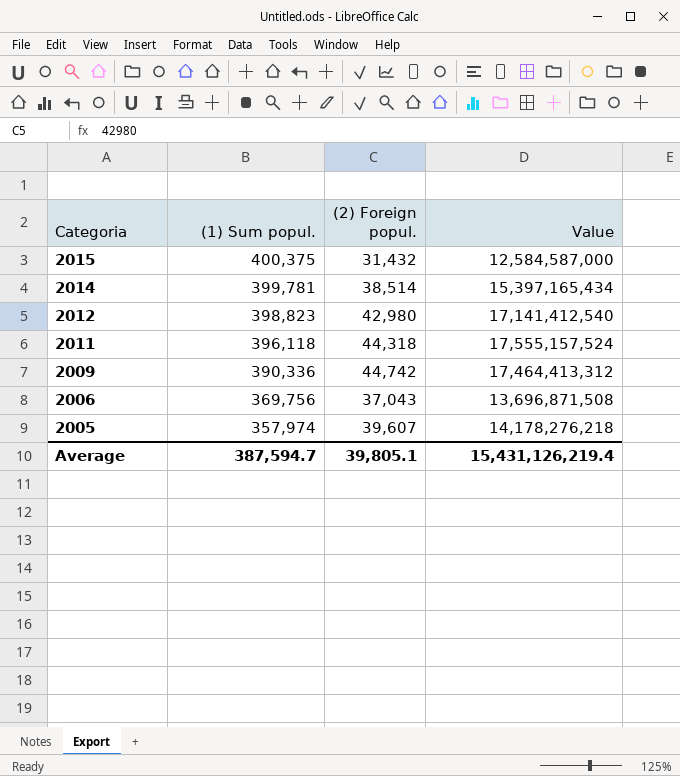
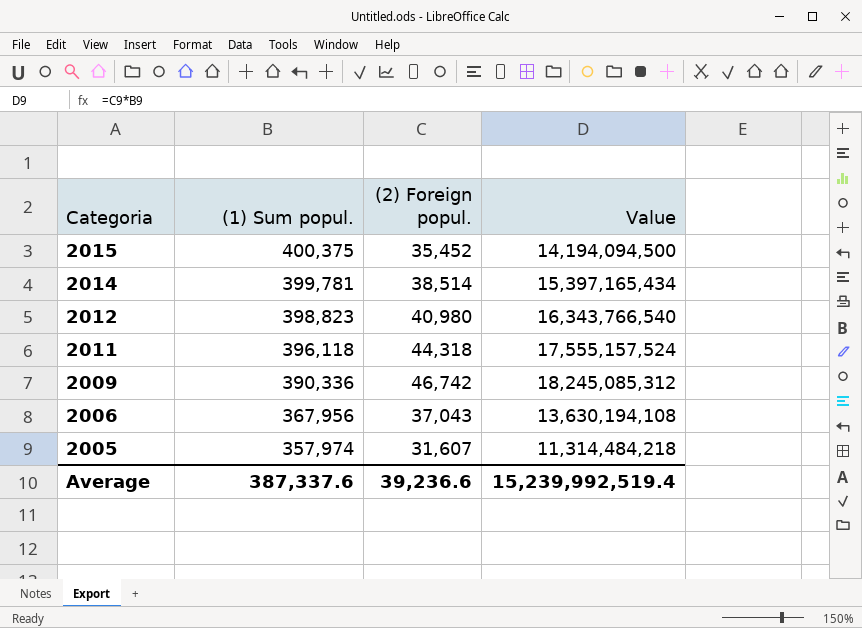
2015 | (2) Foreign popul.: 31,432 -> 35,452
2015 | Value: 12,584,587,000 -> 14,194,094,500
2012 | (2) Foreign popul.: 42,980 -> 40,980
2012 | Value: 17,141,412,540 -> 16,343,766,540
2009 | (2) Foreign popul.: 44,742 -> 46,742
2009 | Value: 17,464,413,312 -> 18,245,085,312
2006 | (1) Sum popul.: 369,756 -> 367,956
2006 | Value: 13,696,871,508 -> 13,630,194,108
2005 | (2) Foreign popul.: 39,607 -> 31,607
2005 | Value: 14,178,276,218 -> 11,314,484,218
Average | (1) Sum popul.: 387,594.7 -> 387,337.6
Average | (2) Foreign popul.: 39,805.1 -> 39,236.6
Average | Value: 15,431,126,219.4 -> 15,239,992,519.4

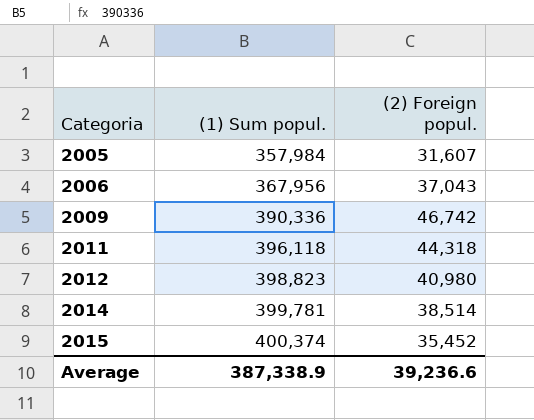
row order: Categoria descending -> Categoria ascending
column Value | formula: [(1) Sum popul.] * [(2) Foreign popul.] -> none
2005 | (1) Sum popul.: 357,974 -> 357,984
2015 | (1) Sum popul.: 400,375 -> 400,374
Average | (1) Sum popul.: 387,337.6 -> 387,338.9

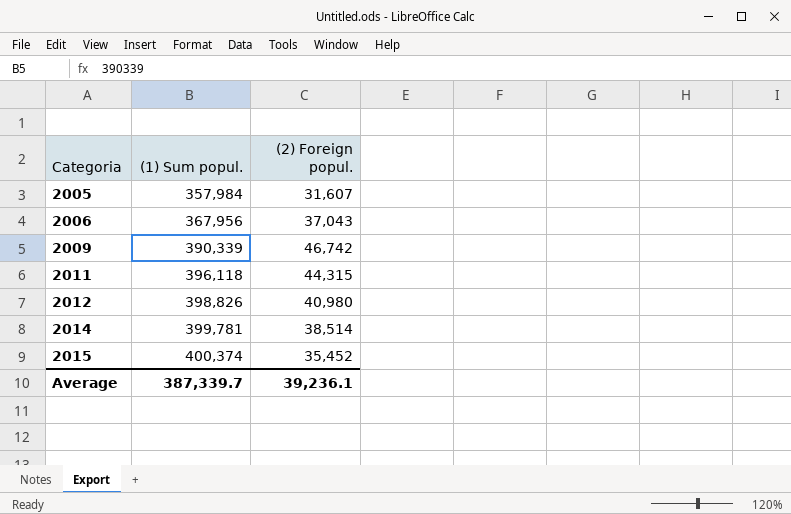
2009 | (1) Sum popul.: 390,336 -> 390,339
2011 | (2) Foreign popul.: 44,318 -> 44,315
2012 | (1) Sum popul.: 398,823 -> 398,826
Average | (1) Sum popul.: 387,338.9 -> 387,339.7
Average | (2) Foreign popul.: 39,236.6 -> 39,236.1

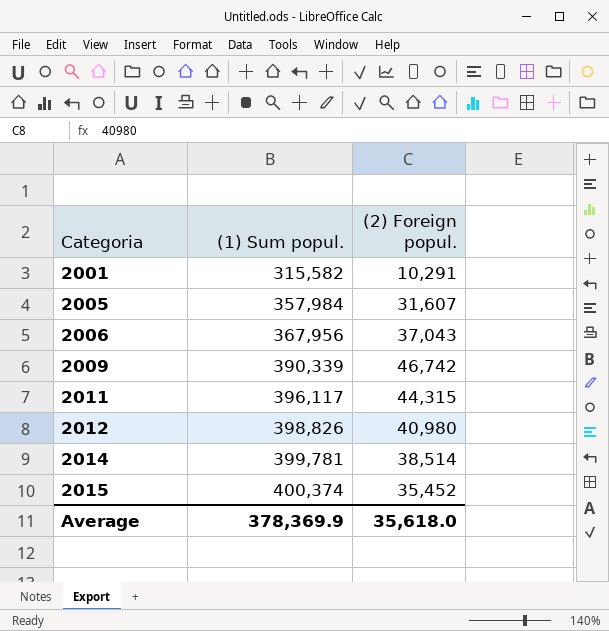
row 2001: none -> 315,582 | 10,291
2011 | (1) Sum popul.: 396,118 -> 396,117
Average | (1) Sum popul.: 387,339.7 -> 378,369.9
Average | (2) Foreign popul.: 39,236.1 -> 35,618.0

